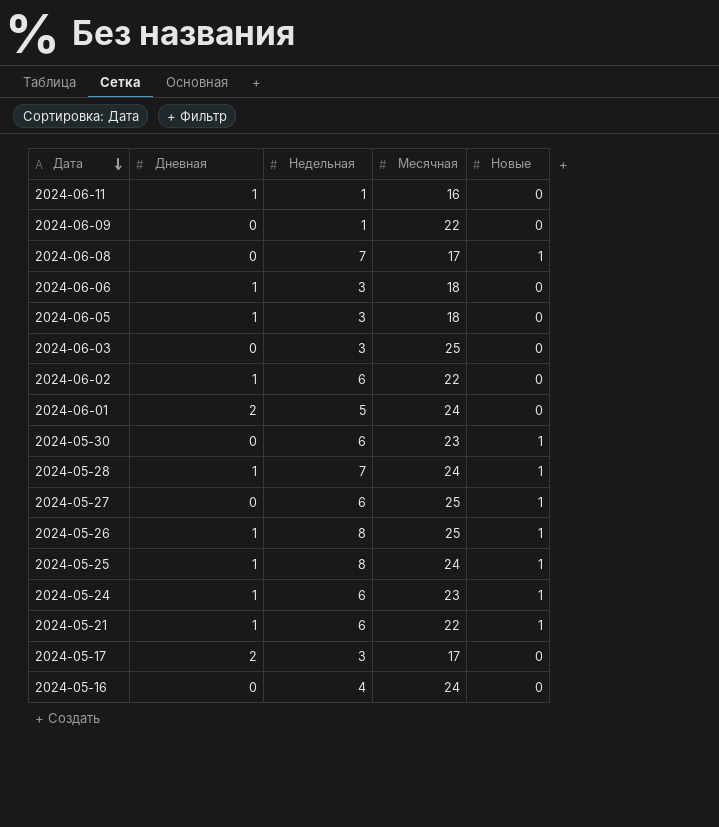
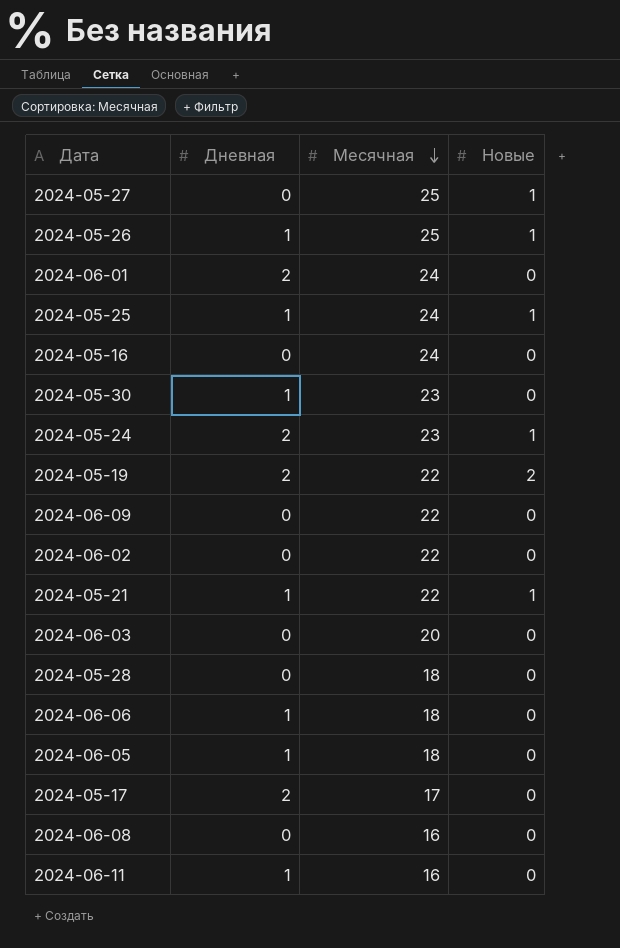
row order: Дата descending -> Месячная descending
column Недельная | position: 3 -> none
2024-05-30 | Дневная: 0 -> 1
2024-05-30 | Новые: 1 -> 0
2024-05-24 | Дневная: 1 -> 2
row 2024-05-19: none -> 2 | 22 | 2
2024-06-02 | Дневная: 1 -> 0
2024-06-03 | Месячная: 25 -> 20
2024-05-28 | Дневная: 1 -> 0
2024-05-28 | Месячная: 24 -> 18
2024-05-28 | Новые: 1 -> 0
2024-06-08 | Месячная: 17 -> 16
2024-06-08 | Новые: 1 -> 0

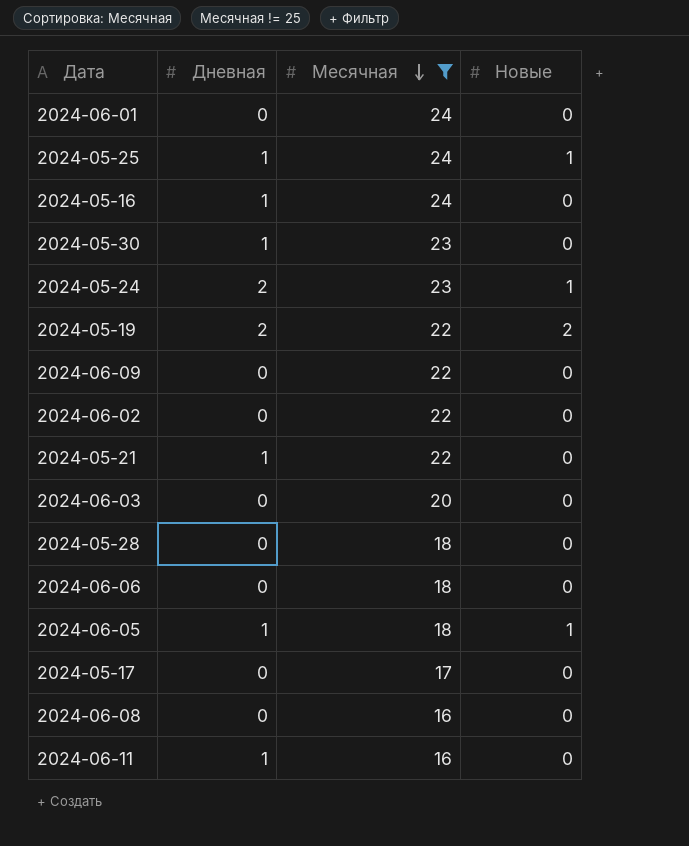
filter: none -> Месячная != 25
2024-06-01 | Дневная: 2 -> 0
2024-05-16 | Дневная: 0 -> 1
2024-05-21 | Новые: 1 -> 0
2024-06-06 | Дневная: 1 -> 0
2024-06-05 | Новые: 0 -> 1
2024-05-17 | Дневная: 2 -> 0

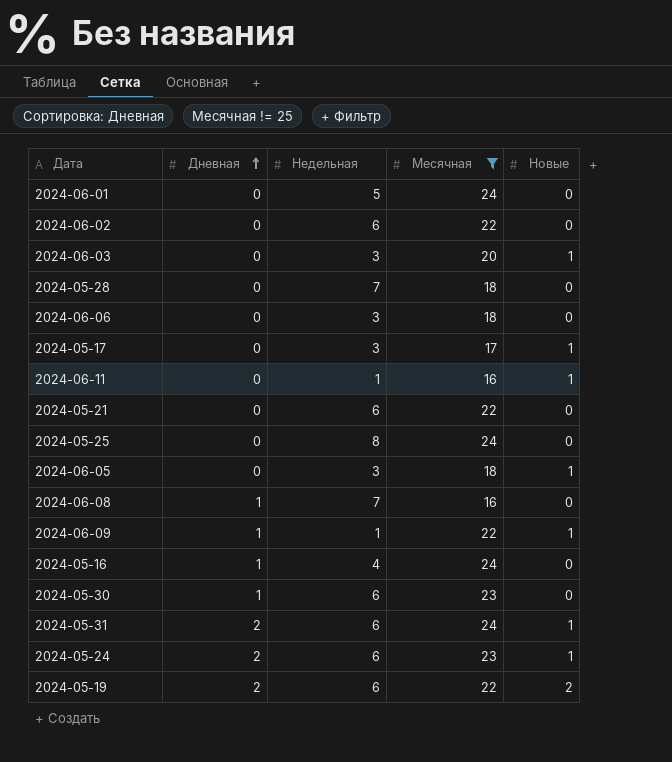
row order: Месячная descending -> Дневная ascending
column Недельная | position: none -> 3
2024-06-03 | Новые: 0 -> 1
2024-05-17 | Новые: 0 -> 1
2024-06-11 | Дневная: 1 -> 0
2024-06-11 | Новые: 0 -> 1
2024-05-21 | Дневная: 1 -> 0
2024-05-25 | Дневная: 1 -> 0
2024-05-25 | Новые: 1 -> 0
2024-06-05 | Дневная: 1 -> 0
2024-06-08 | Дневная: 0 -> 1
2024-06-09 | Дневная: 0 -> 1
2024-06-09 | Новые: 0 -> 1
row 2024-05-31: none -> 2 | 6 | 24 | 1

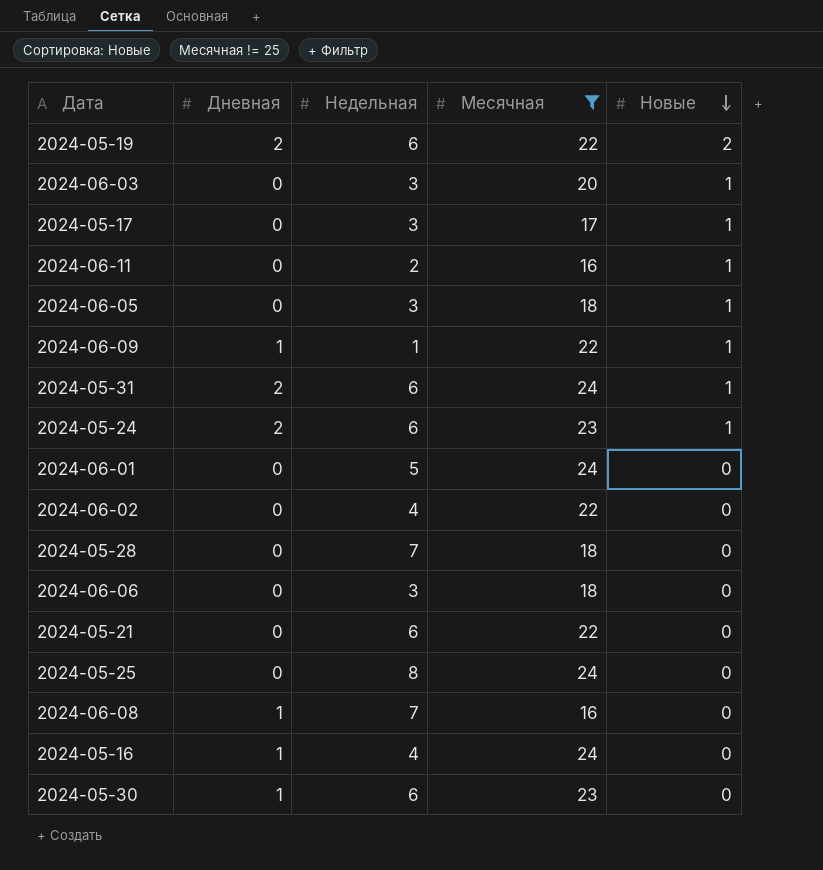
row order: Дневная ascending -> Новые descending
2024-06-11 | Недельная: 1 -> 2
2024-06-02 | Недельная: 6 -> 4

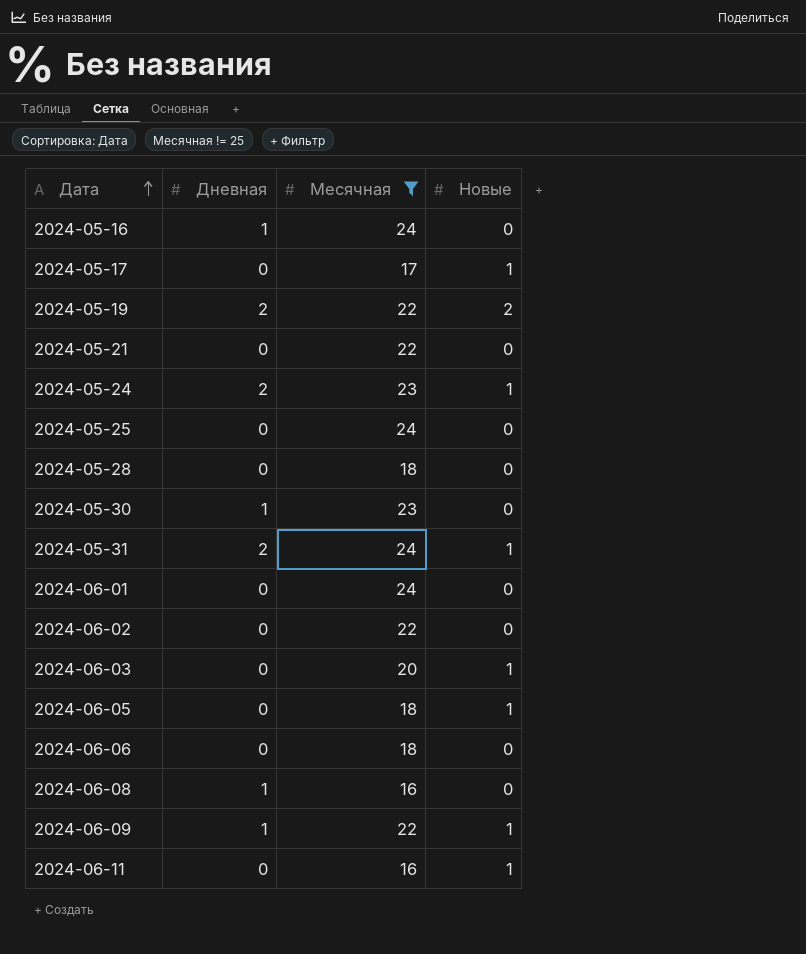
row order: Новые descending -> Дата ascending
column Недельная | position: 3 -> none

